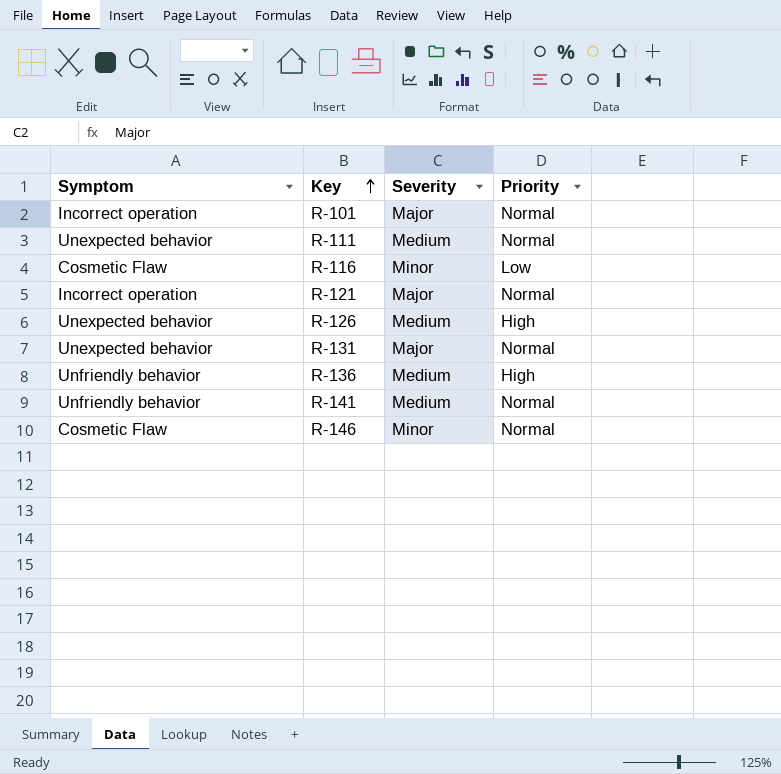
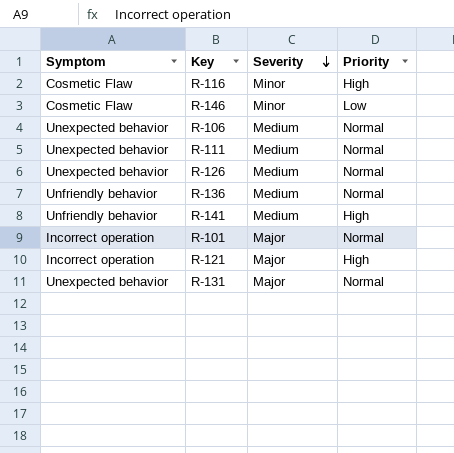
row order: Key ascending -> Severity descending
R-116 | Priority: Low -> High
R-146 | Priority: Normal -> Low
row R-106: none -> Unexpected behavior | Medium | Normal
R-126 | Priority: High -> Normal
R-136 | Priority: High -> Normal
R-141 | Priority: Normal -> High
R-121 | Priority: Normal -> High

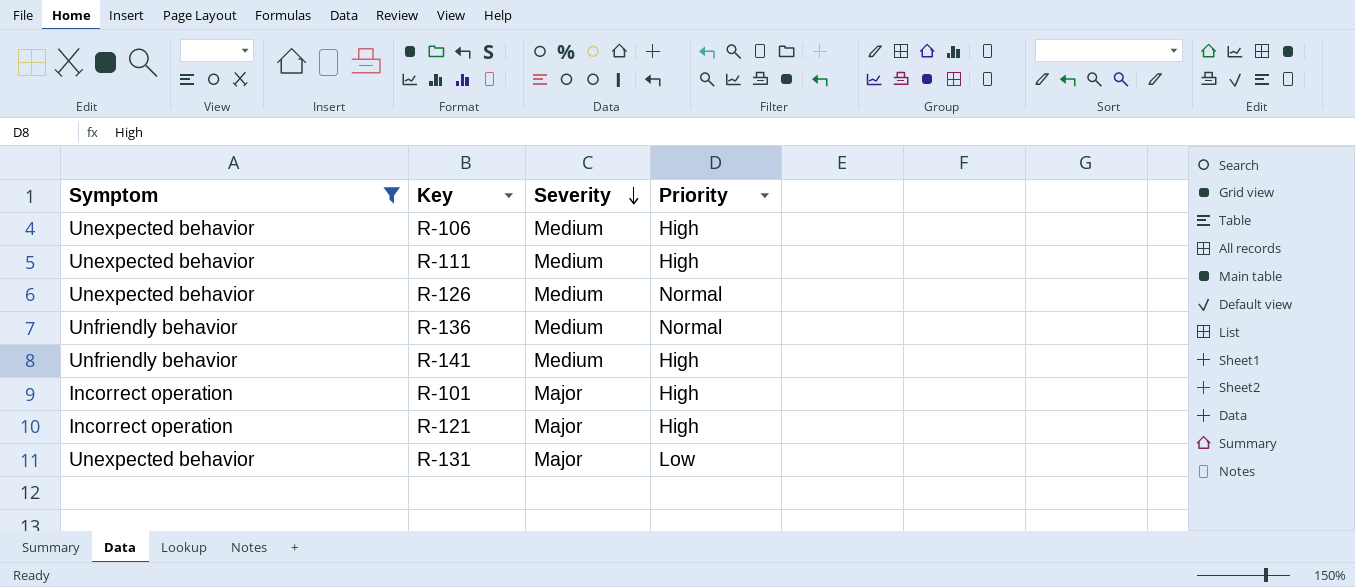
filter: none -> Symptom != Cosmetic Flaw
R-106 | Priority: Normal -> High
R-111 | Priority: Normal -> High
R-101 | Priority: Normal -> High
R-131 | Priority: Normal -> Low

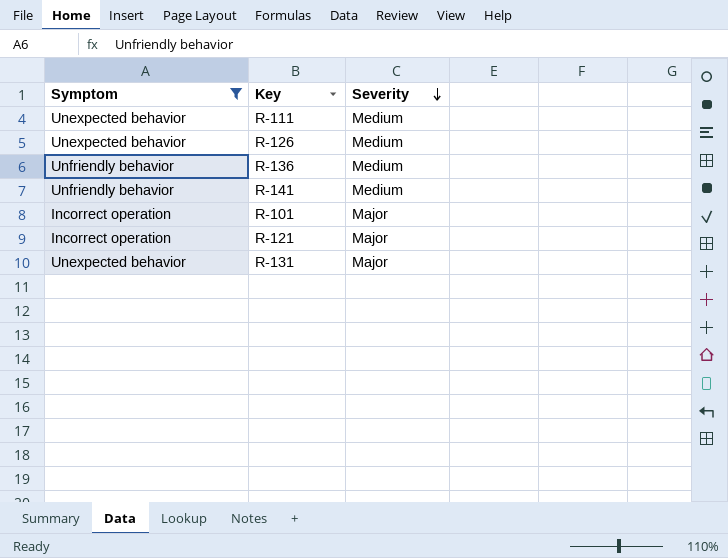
column Priority | position: 4 -> none
row R-106: Unexpected behavior | Medium | High -> none

